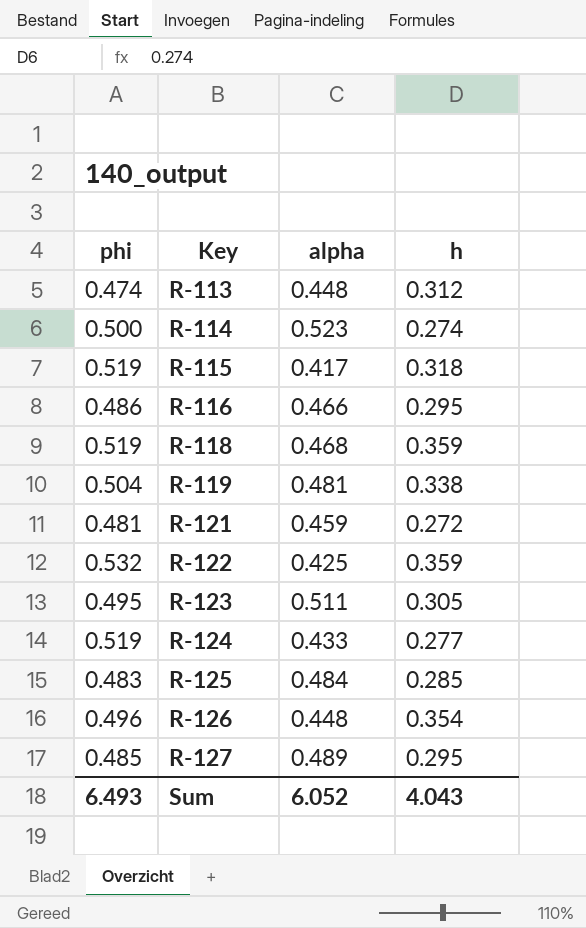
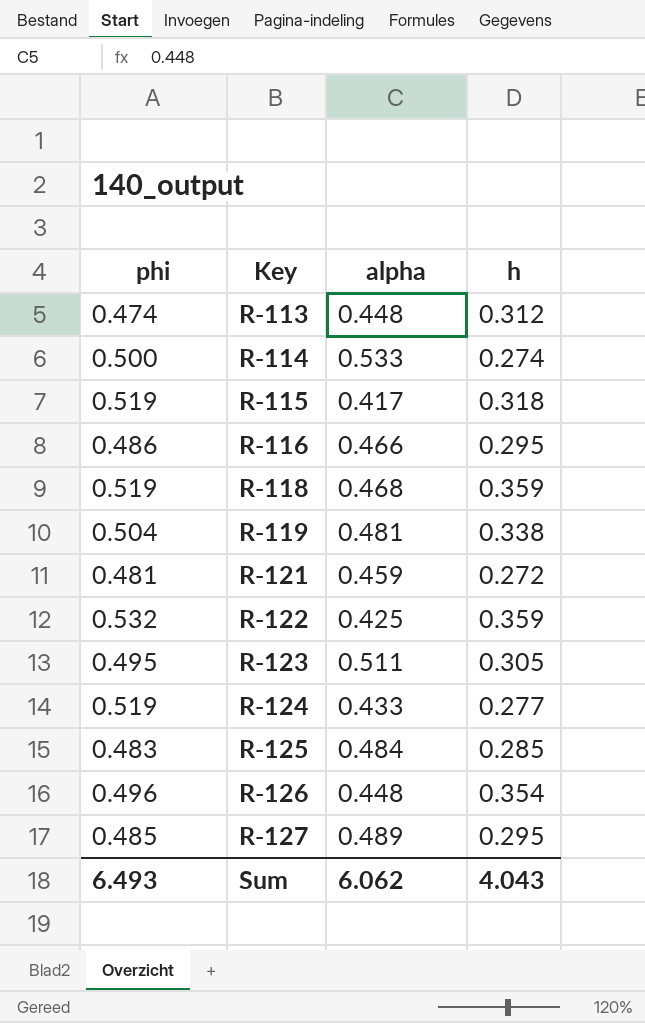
R-114 | alpha: 0.523 -> 0.533
Sum | alpha: 6.052 -> 6.062

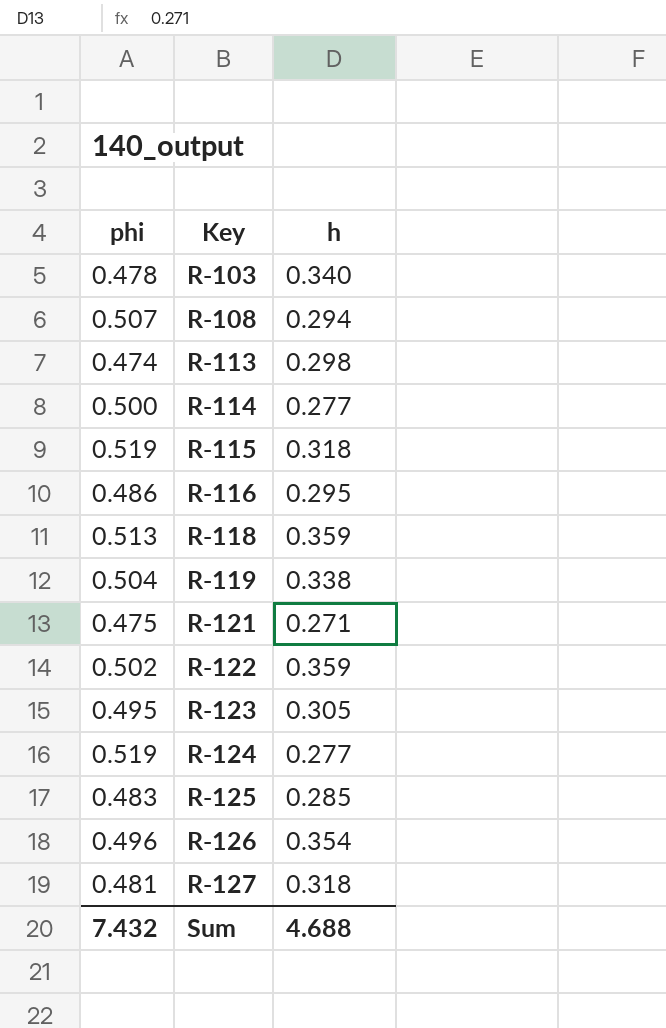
column alpha | position: 3 -> none
row R-103: none -> 0.478 | 0.340
row R-108: none -> 0.507 | 0.294
R-113 | h: 0.312 -> 0.298
R-114 | h: 0.274 -> 0.277
R-118 | phi: 0.519 -> 0.513
R-121 | phi: 0.481 -> 0.475
R-121 | h: 0.272 -> 0.271
R-122 | phi: 0.532 -> 0.502
R-127 | phi: 0.485 -> 0.481
R-127 | h: 0.295 -> 0.318
Sum | phi: 6.493 -> 7.432
Sum | h: 4.043 -> 4.688

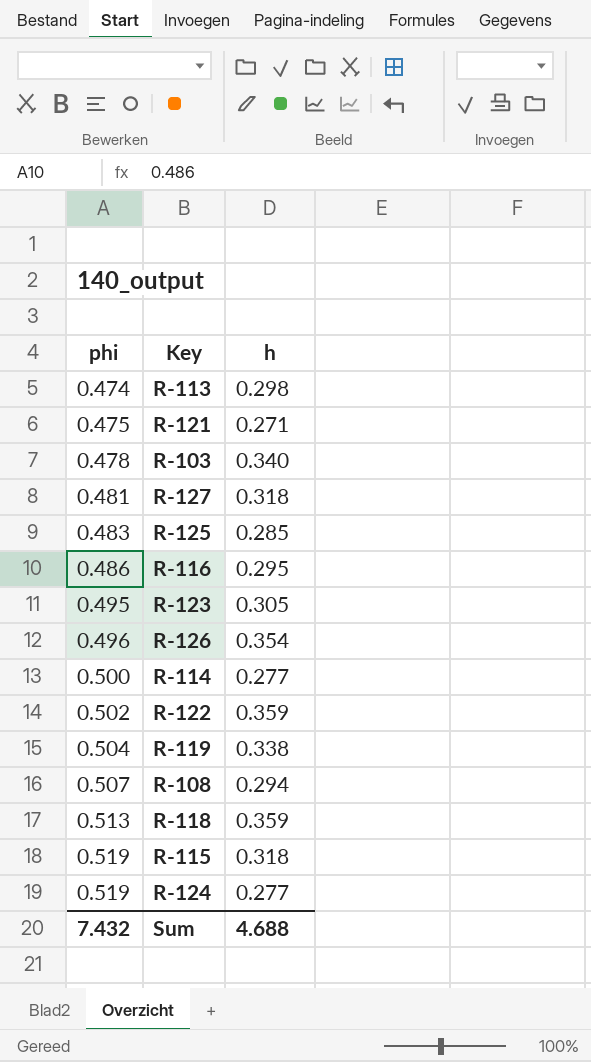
row order: Key ascending -> phi ascending

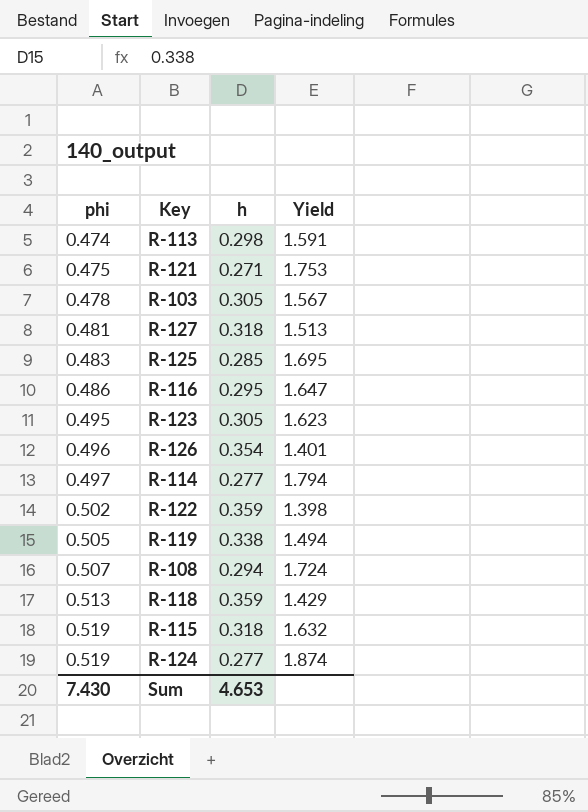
column Yield | formula: none -> [phi] / [h]
R-103 | h: 0.340 -> 0.305
R-114 | phi: 0.500 -> 0.497
R-119 | phi: 0.504 -> 0.505
Sum | phi: 7.432 -> 7.430
Sum | h: 4.688 -> 4.653

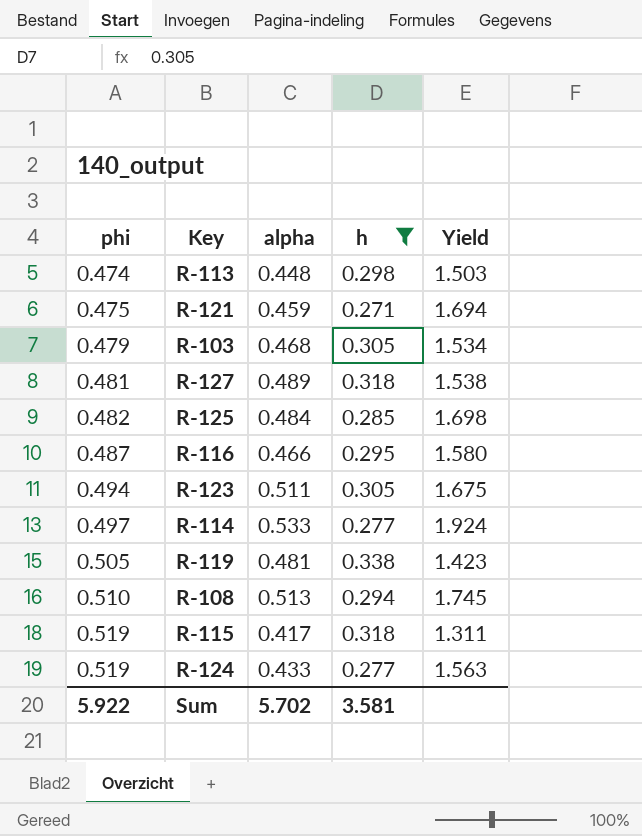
filter: none -> h <= 0.338
column alpha | position: none -> 3
column Yield | formula: [phi] / [h] -> [alpha] / [h]
R-103 | phi: 0.478 -> 0.479
R-125 | phi: 0.483 -> 0.482
R-116 | phi: 0.486 -> 0.487
R-123 | phi: 0.495 -> 0.494
R-108 | phi: 0.507 -> 0.510
Sum | phi: 7.430 -> 5.922
Sum | h: 4.653 -> 3.581

